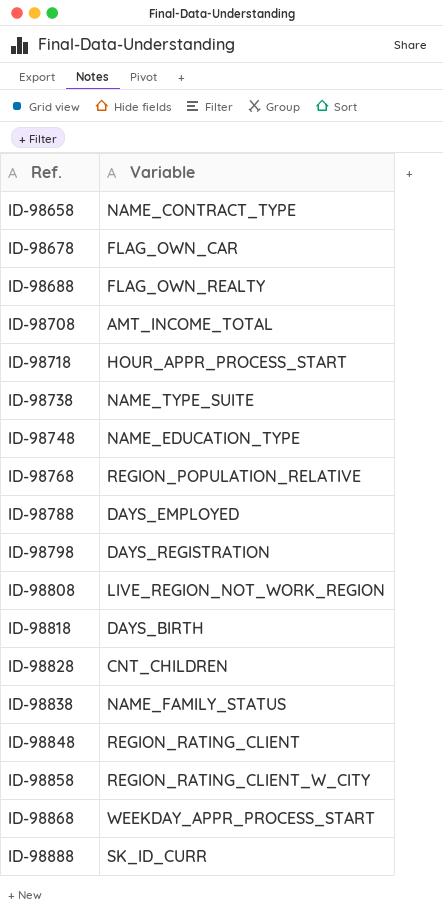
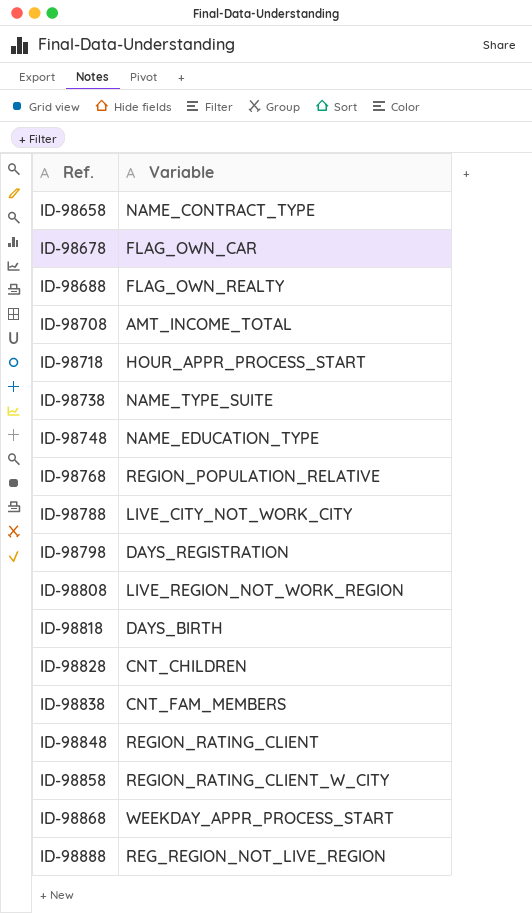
ID-98788 | Variable: DAYS_EMPLOYED -> LIVE_CITY_NOT_WORK_CITY
ID-98838 | Variable: NAME_FAMILY_STATUS -> CNT_FAM_MEMBERS
ID-98888 | Variable: SK_ID_CURR -> REG_REGION_NOT_LIVE_REGION

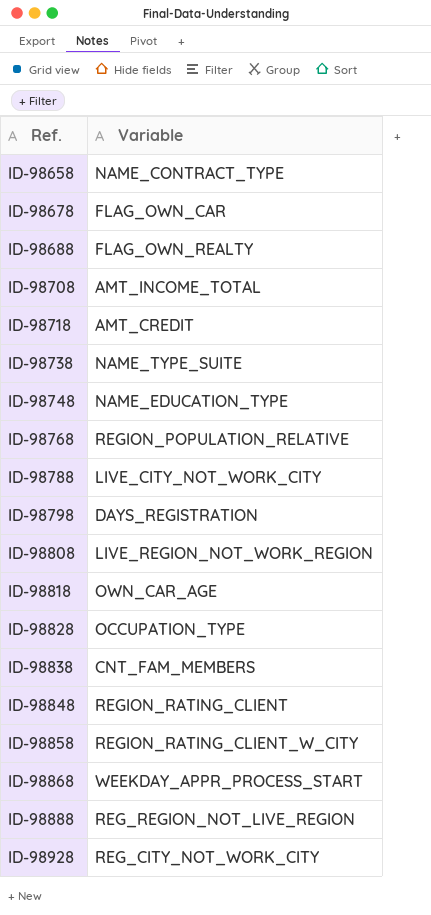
ID-98718 | Variable: HOUR_APPR_PROCESS_START -> AMT_CREDIT
ID-98818 | Variable: DAYS_BIRTH -> OWN_CAR_AGE
ID-98828 | Variable: CNT_CHILDREN -> OCCUPATION_TYPE
row ID-98928: none -> REG_CITY_NOT_WORK_CITY

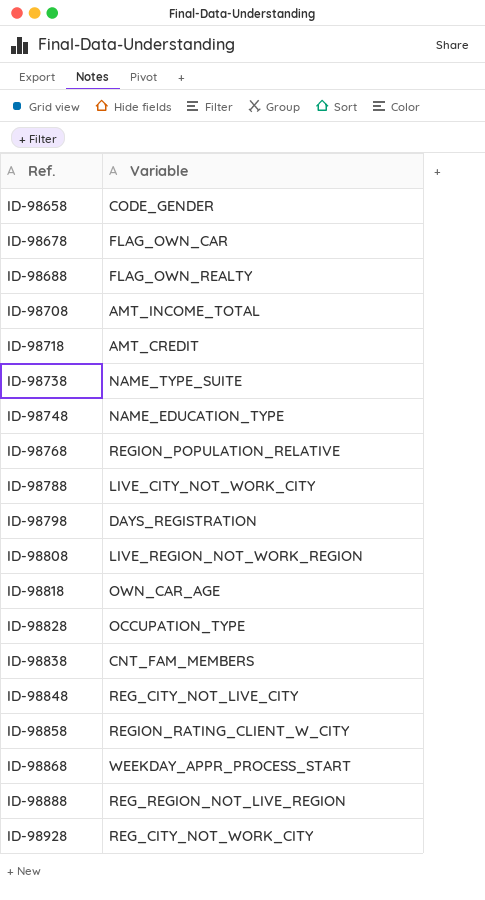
ID-98658 | Variable: NAME_CONTRACT_TYPE -> CODE_GENDER
ID-98848 | Variable: REGION_RATING_CLIENT -> REG_CITY_NOT_LIVE_CITY

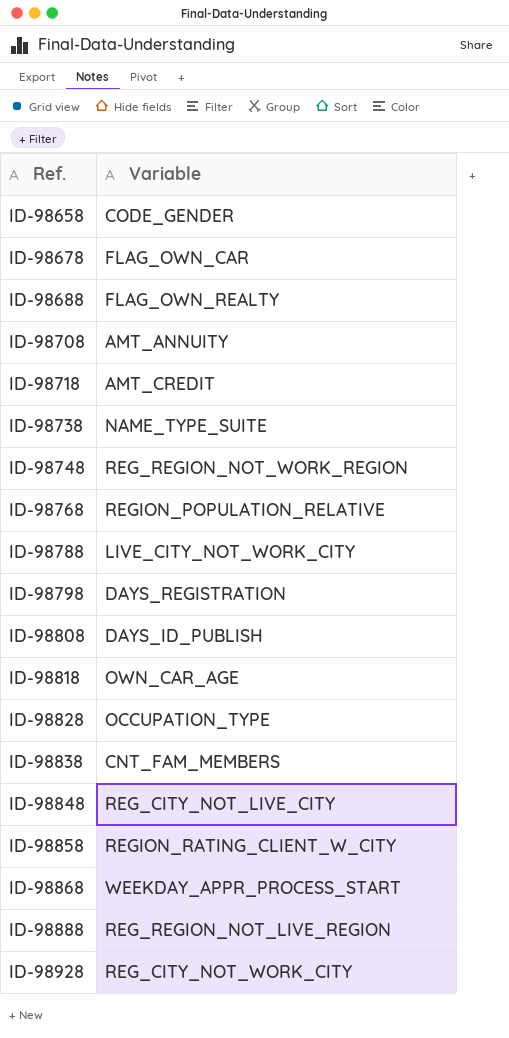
ID-98708 | Variable: AMT_INCOME_TOTAL -> AMT_ANNUITY
ID-98748 | Variable: NAME_EDUCATION_TYPE -> REG_REGION_NOT_WORK_REGION
ID-98808 | Variable: LIVE_REGION_NOT_WORK_REGION -> DAYS_ID_PUBLISH

